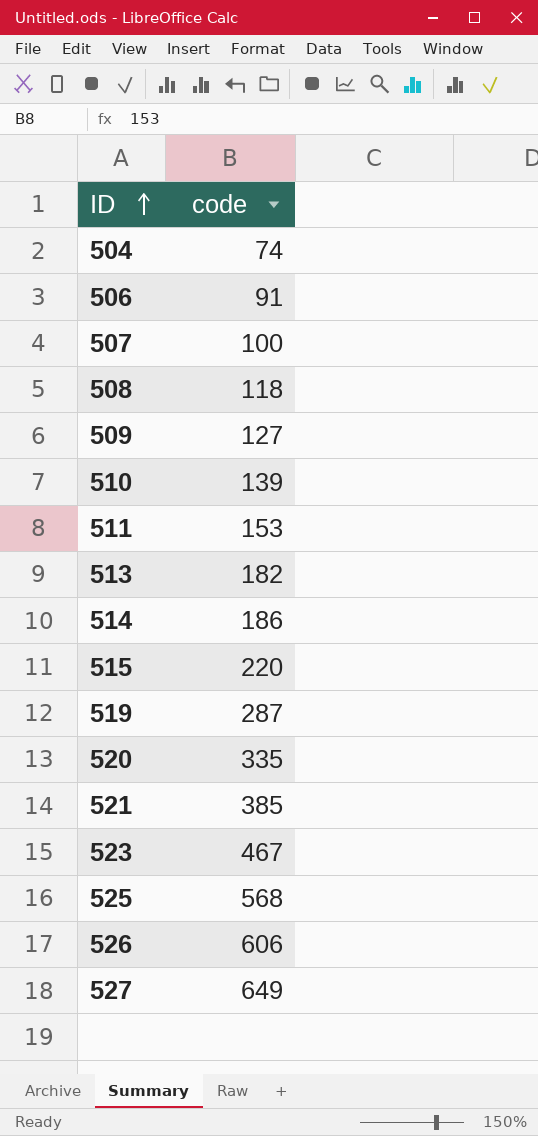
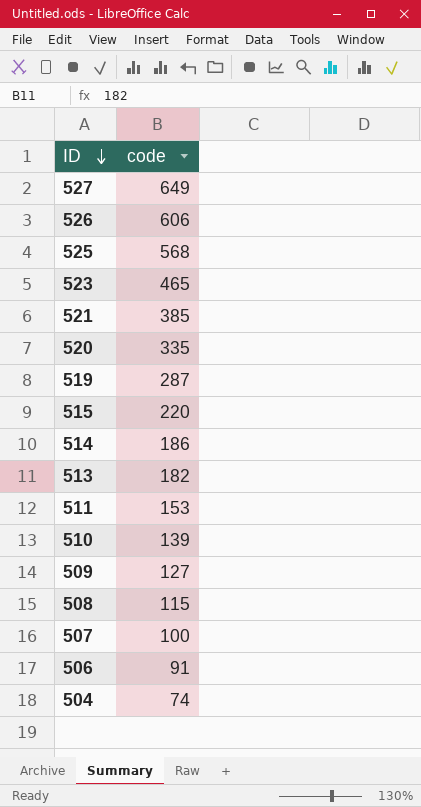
row order: ID ascending -> ID descending
523 | code: 467 -> 465
508 | code: 118 -> 115

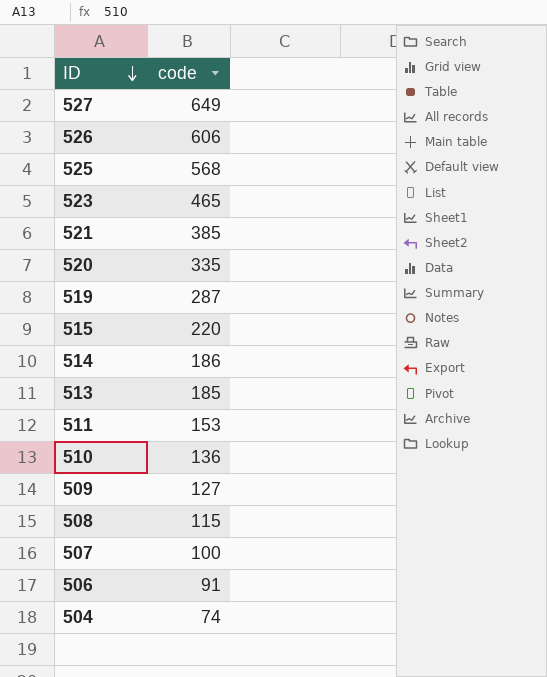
513 | code: 182 -> 185
510 | code: 139 -> 136

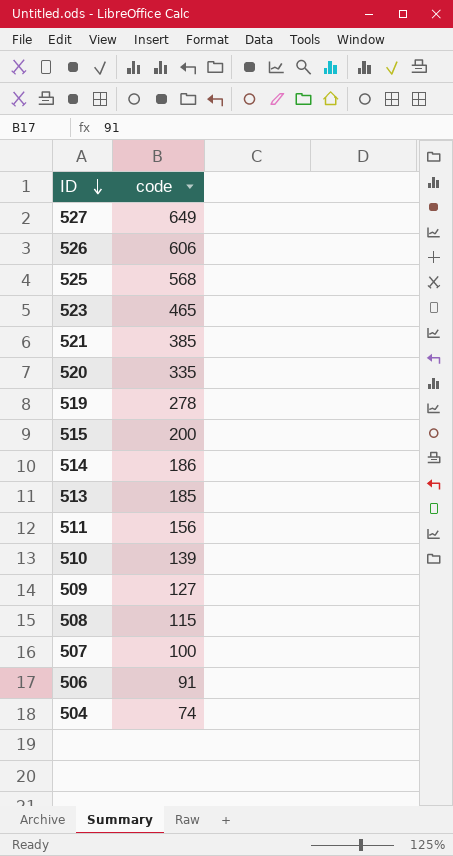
519 | code: 287 -> 278
515 | code: 220 -> 200
511 | code: 153 -> 156
510 | code: 136 -> 139

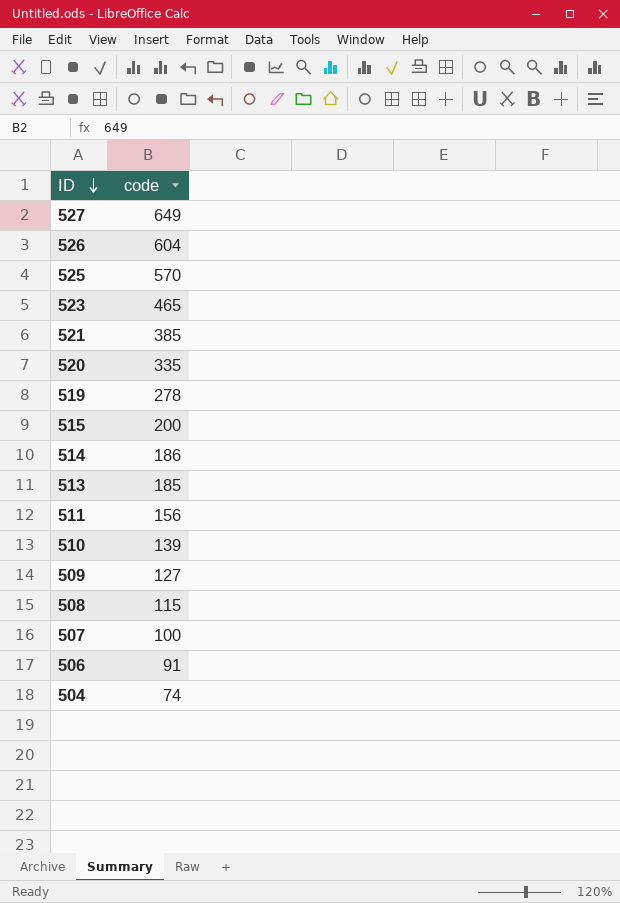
526 | code: 606 -> 604
525 | code: 568 -> 570

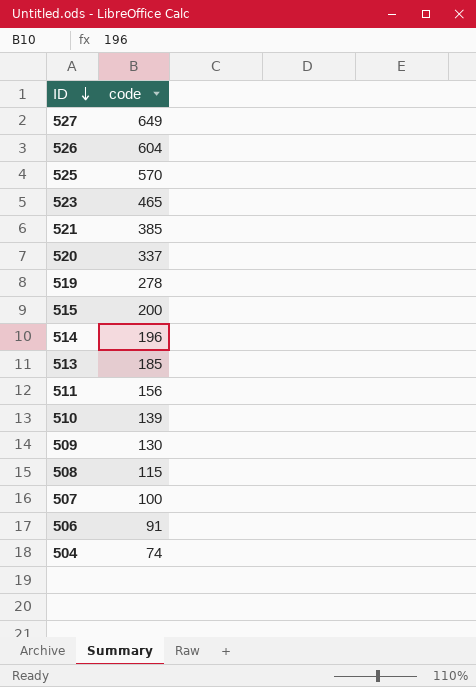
520 | code: 335 -> 337
514 | code: 186 -> 196
509 | code: 127 -> 130

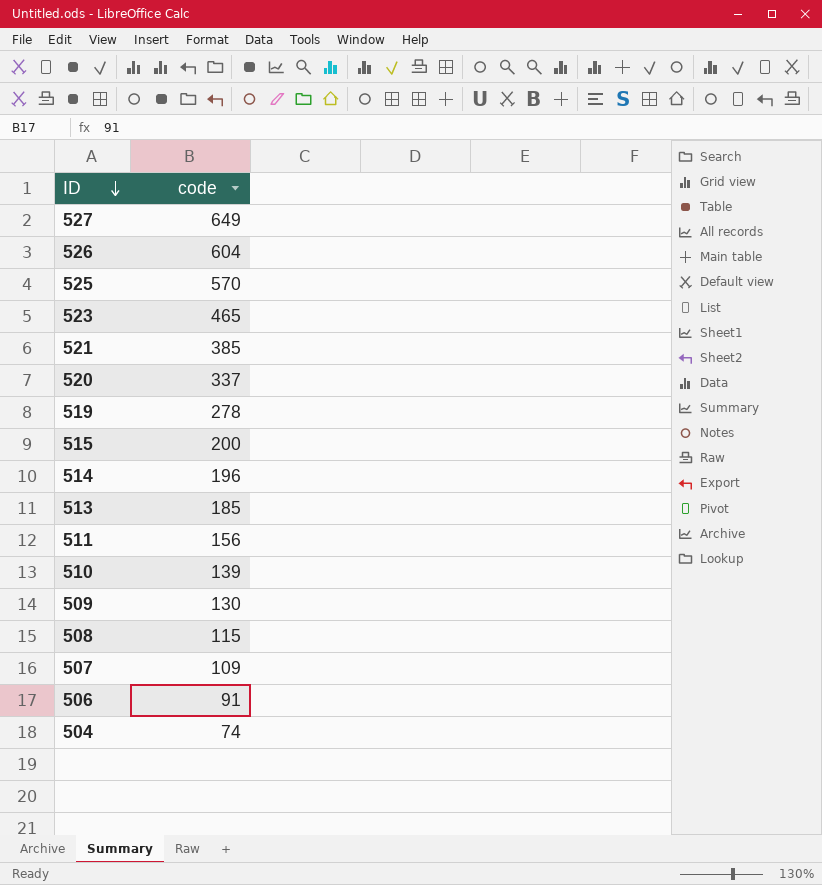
507 | code: 100 -> 109

